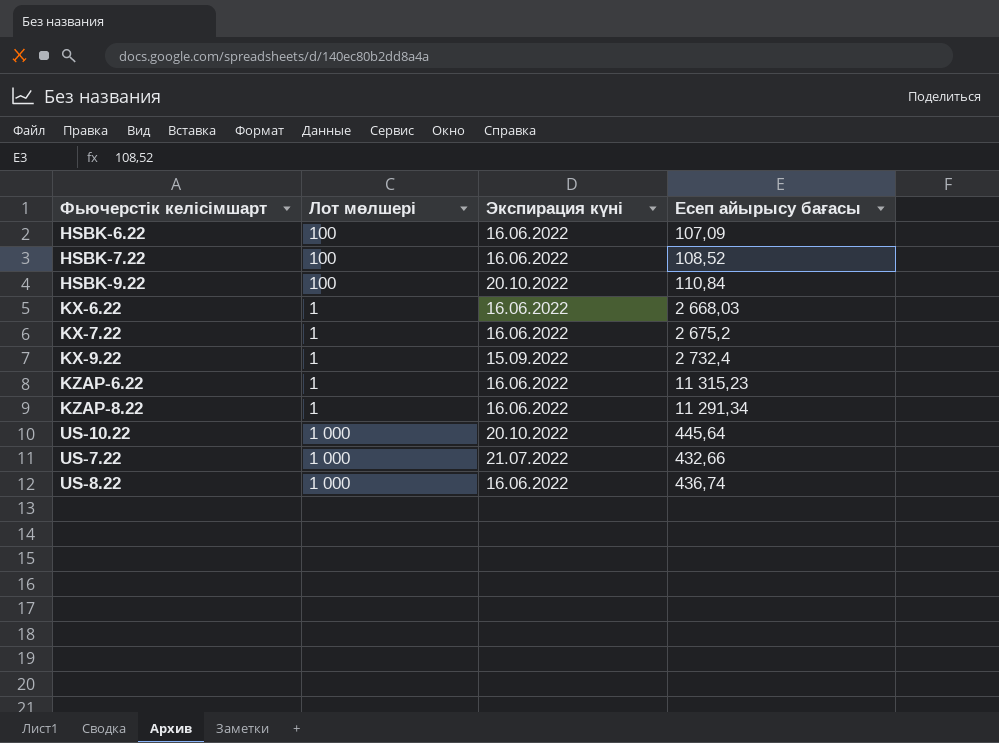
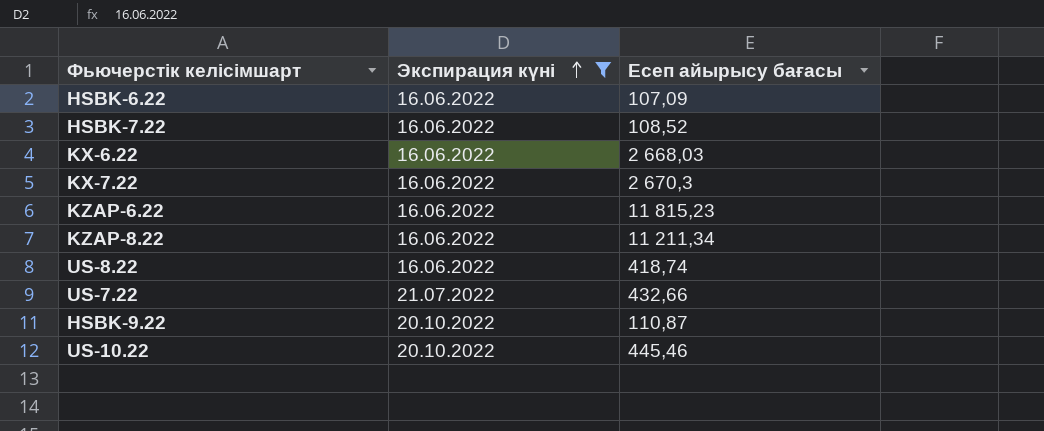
filter: none -> Экспирация күні != 15.09.2022
row order: none -> Экспирация күні ascending
column Лот мөлшері | position: 2 -> none
KX-7.22 | Есеп айырысу бағасы: 2 675,2 -> 2 670,3
KZAP-6.22 | Есеп айырысу бағасы: 11 315,23 -> 11 815,23
KZAP-8.22 | Есеп айырысу бағасы: 11 291,34 -> 11 211,34
US-8.22 | Есеп айырысу бағасы: 436,74 -> 418,74
HSBK-9.22 | Есеп айырысу бағасы: 110,84 -> 110,87
US-10.22 | Есеп айырысу бағасы: 445,64 -> 445,46

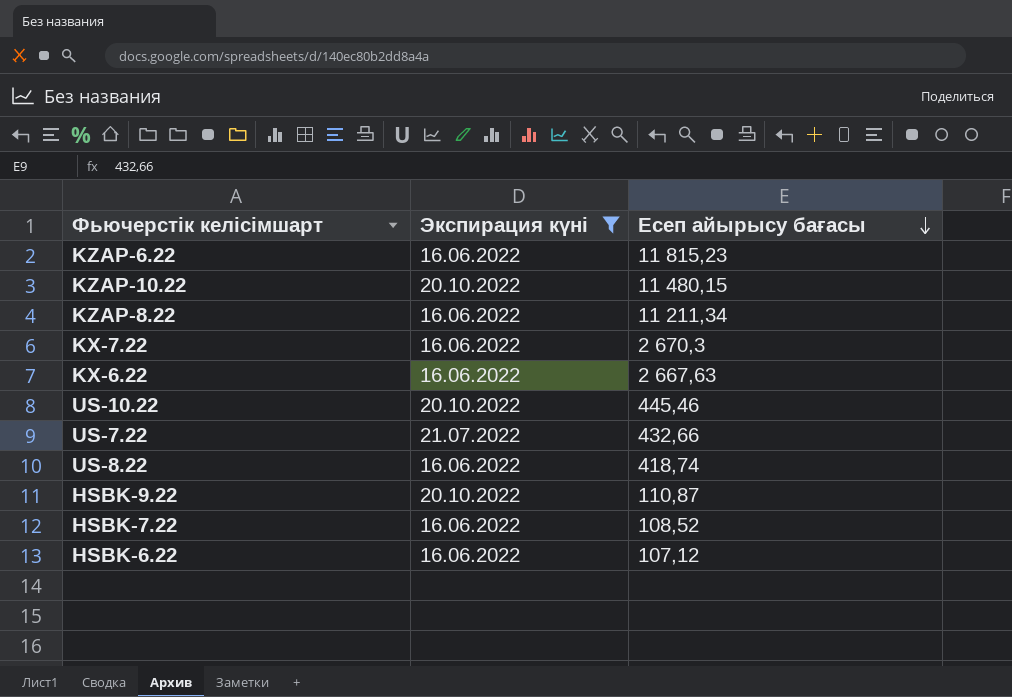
row order: Экспирация күні ascending -> Есеп айырысу бағасы descending
row KZAP-10.22: none -> 20.10.2022 | 11 480,15
KX-6.22 | Есеп айырысу бағасы: 2 668,03 -> 2 667,63
HSBK-6.22 | Есеп айырысу бағасы: 107,09 -> 107,12

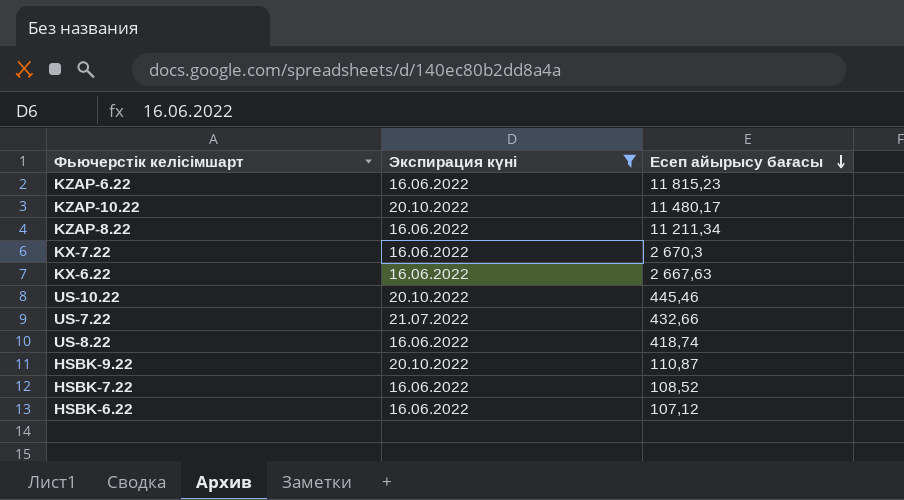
KZAP-10.22 | Есеп айырысу бағасы: 11 480,15 -> 11 480,17

